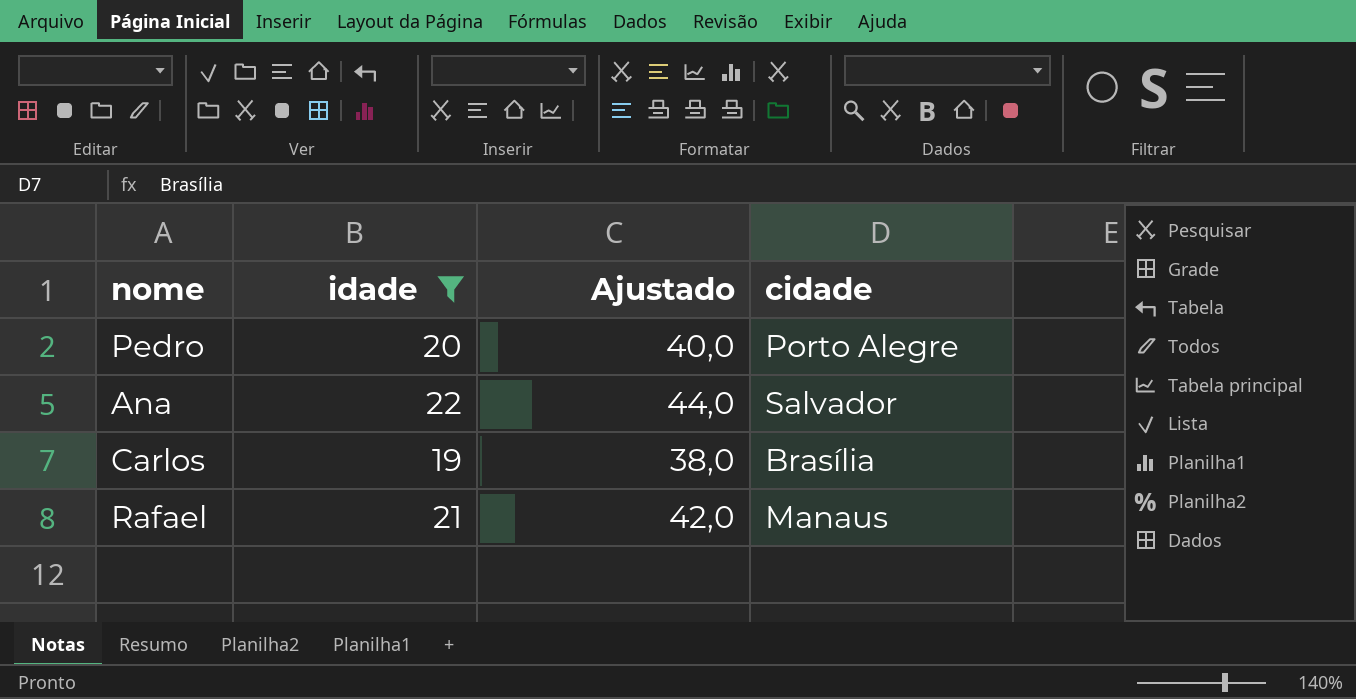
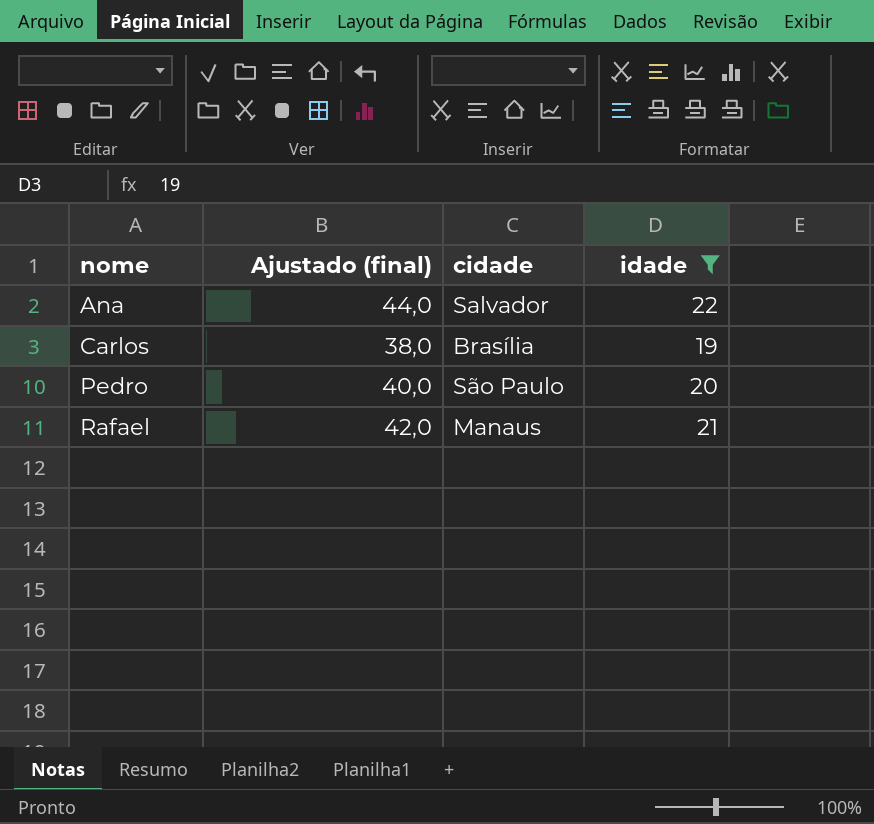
row order: none -> nome ascending
column name: Ajustado -> Ajustado (final)
column idade | position: 2 -> 4
Pedro | cidade: Porto Alegre -> São Paulo

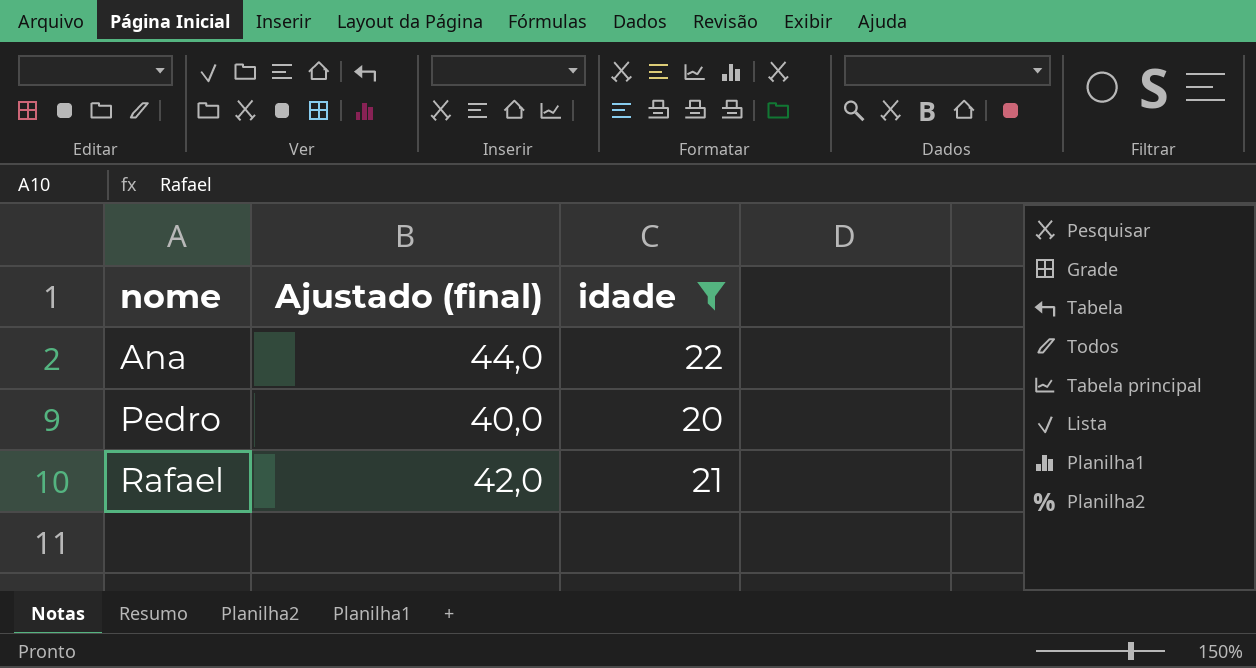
column cidade | position: 3 -> none
row Carlos: 38,0 | Brasília | 19 -> none

